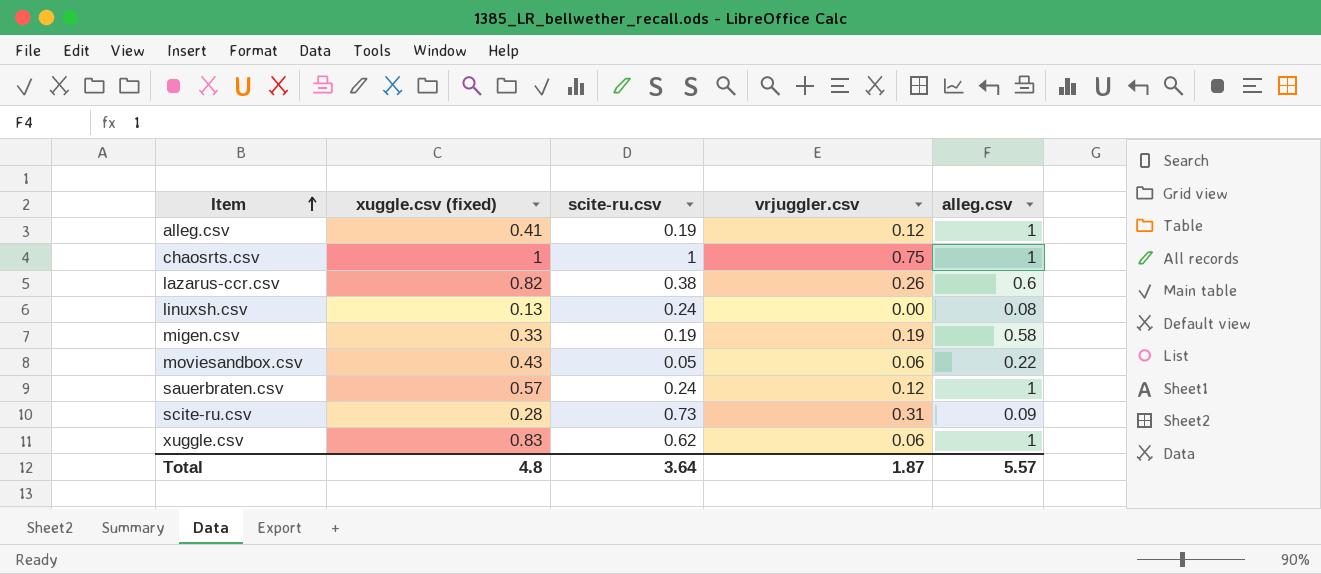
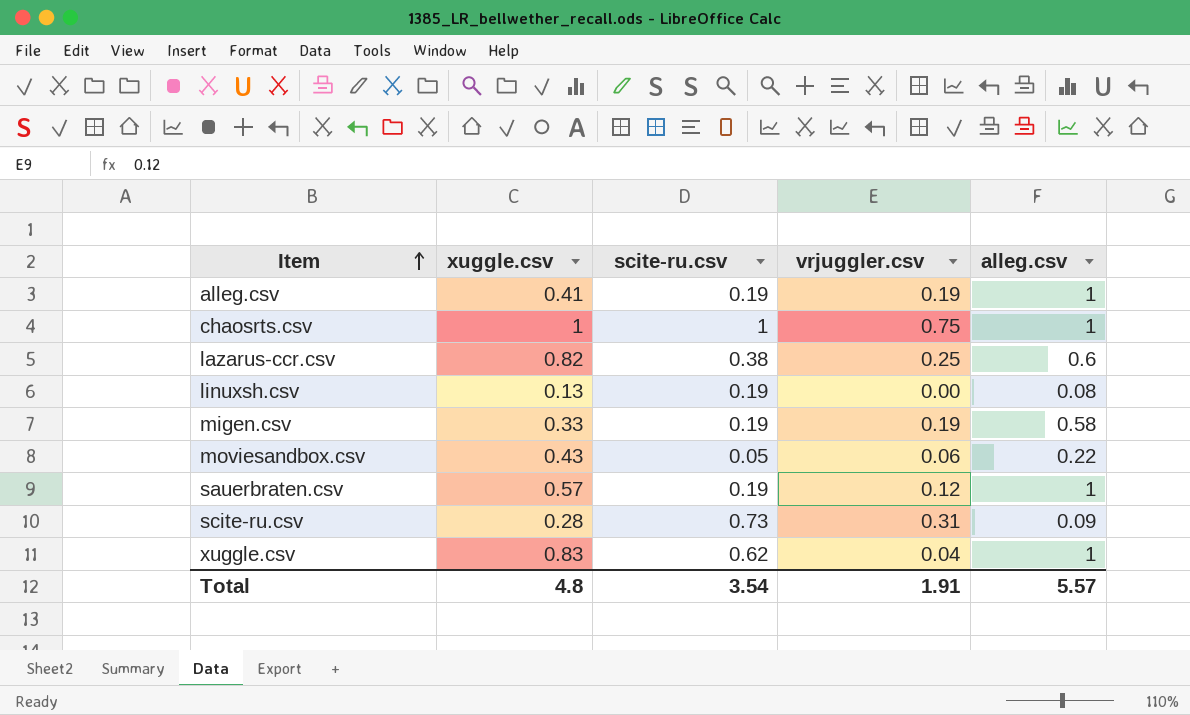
column name: xuggle.csv (fixed) -> xuggle.csv
alleg.csv | vrjuggler.csv: 0.12 -> 0.19
lazarus-ccr.csv | vrjuggler.csv: 0.26 -> 0.25
linuxsh.csv | scite-ru.csv: 0.24 -> 0.19
sauerbraten.csv | scite-ru.csv: 0.24 -> 0.19
xuggle.csv | vrjuggler.csv: 0.06 -> 0.04
Total | scite-ru.csv: 3.64 -> 3.54
Total | vrjuggler.csv: 1.87 -> 1.91

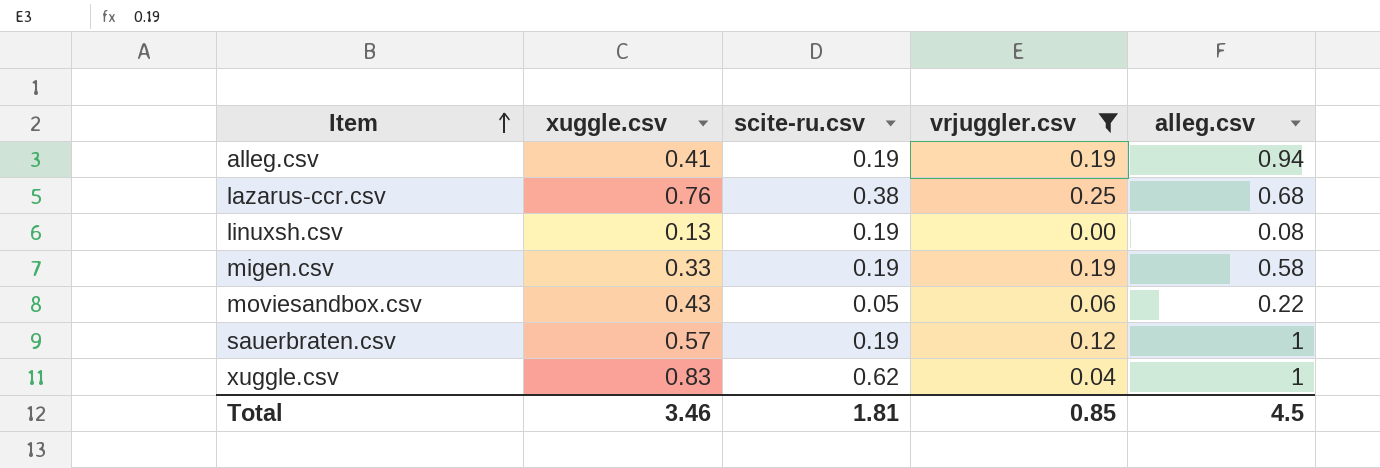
filter: none -> vrjuggler.csv <= 0.25
alleg.csv | alleg.csv: 1 -> 0.94
lazarus-ccr.csv | xuggle.csv: 0.82 -> 0.76
lazarus-ccr.csv | alleg.csv: 0.6 -> 0.68
Total | xuggle.csv: 4.8 -> 3.46
Total | scite-ru.csv: 3.54 -> 1.81
Total | vrjuggler.csv: 1.91 -> 0.85
Total | alleg.csv: 5.57 -> 4.5

